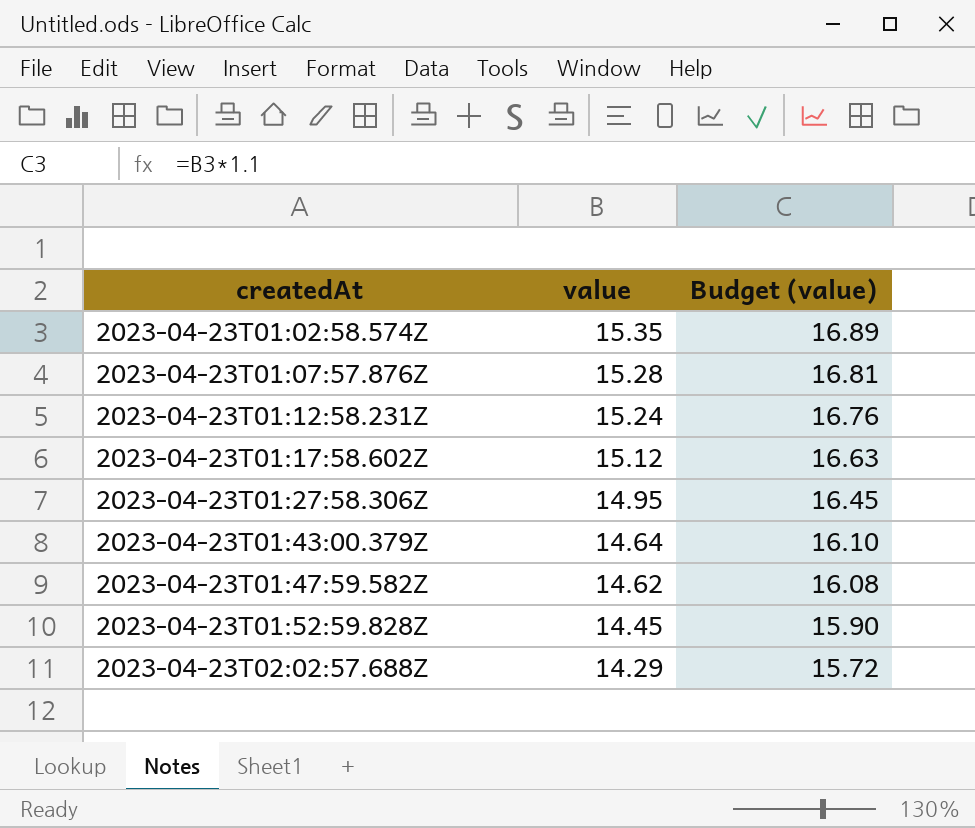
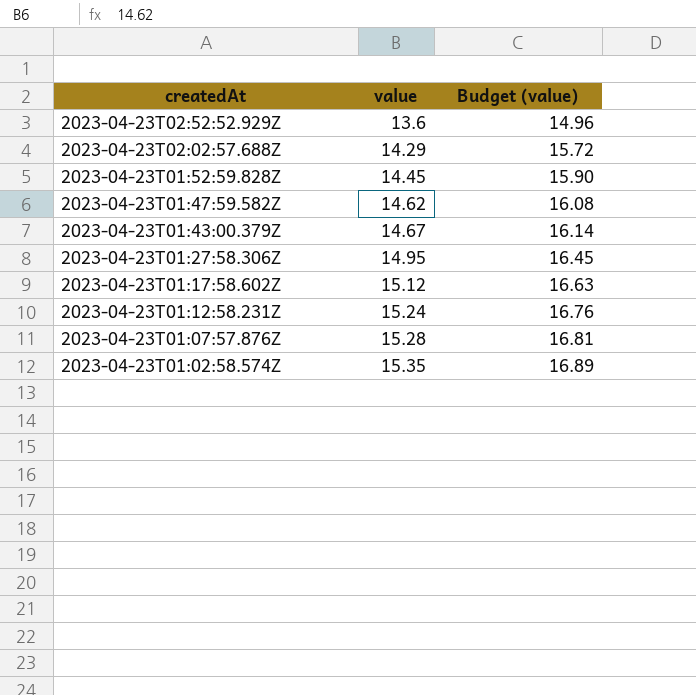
row order: createdAt ascending -> createdAt descending
row 2023-04-23T02:52:52.929Z: none -> 13.6 | 14.96
2023-04-23T01:43:00.379Z | value: 14.64 -> 14.67
2023-04-23T01:43:00.379Z | Budget (value): 16.10 -> 16.14

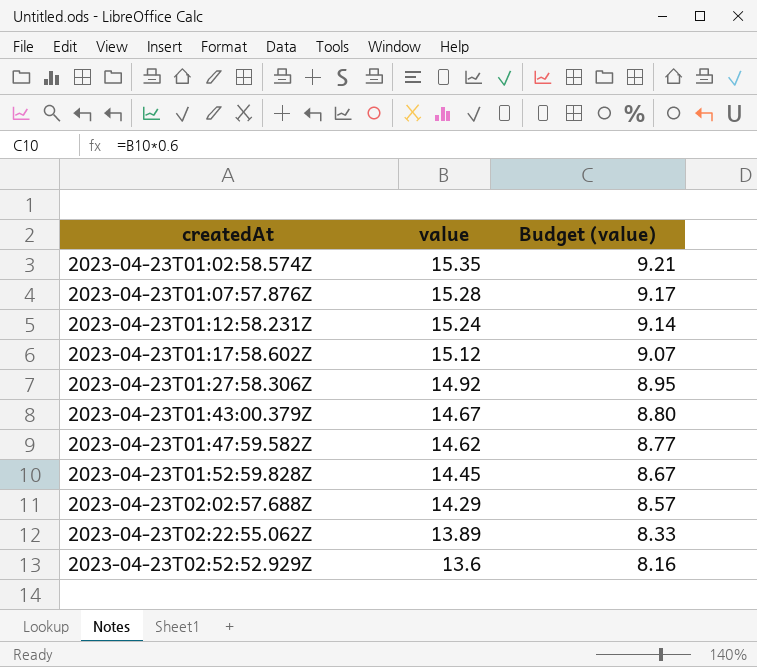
row order: createdAt descending -> createdAt ascending
column Budget (value) | formula: [value] * 1.1 -> [value] * 0.6
2023-04-23T01:27:58.306Z | value: 14.95 -> 14.92
row 2023-04-23T02:22:55.062Z: none -> 13.89 | 8.33

